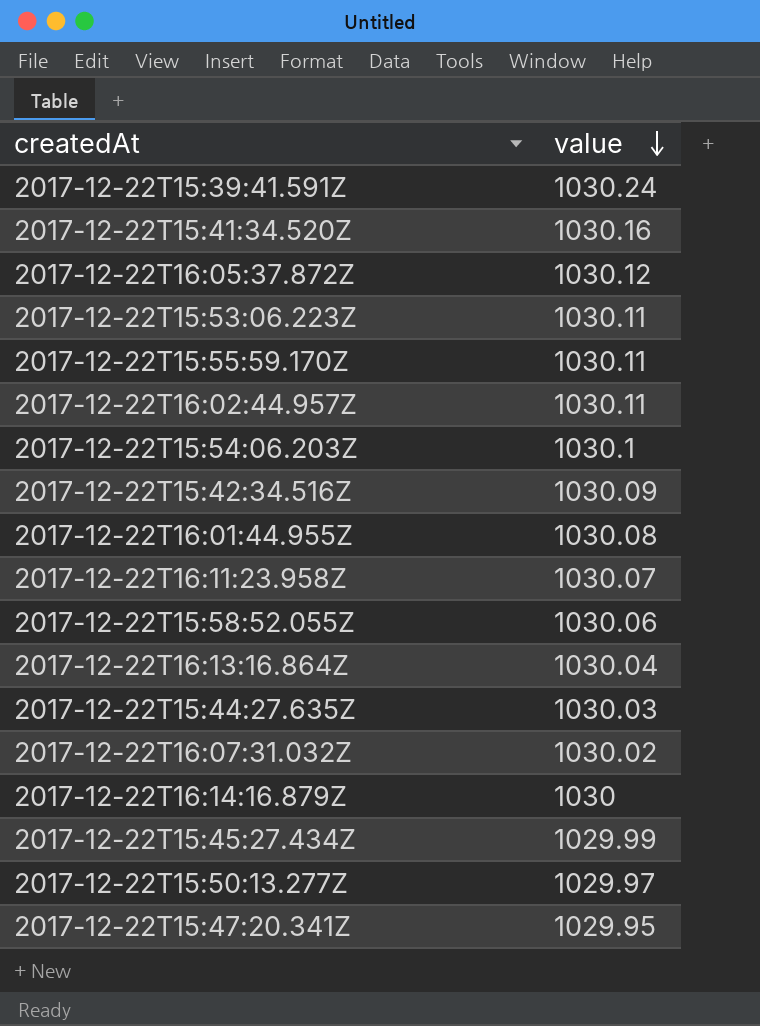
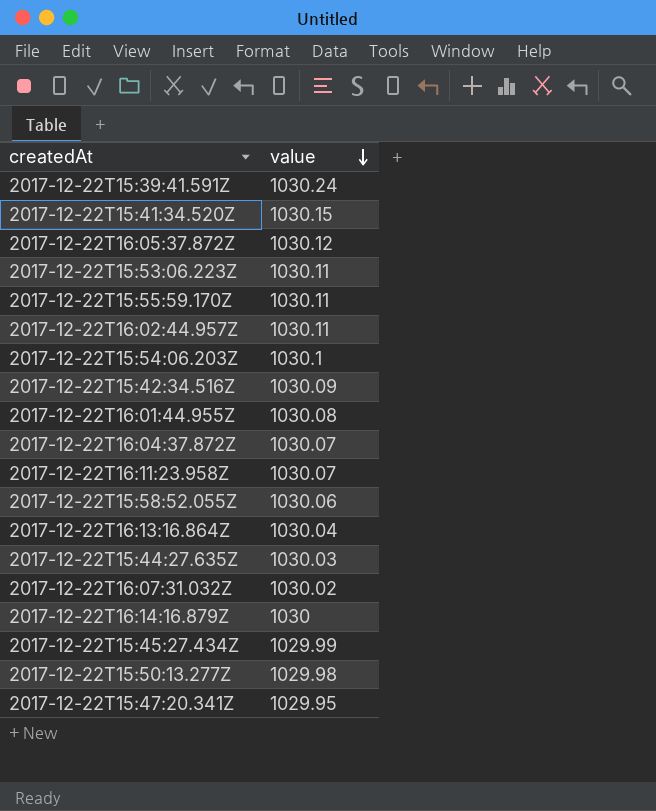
2017-12-22T15:41:34.520Z | value: 1030.16 -> 1030.15
row 2017-12-22T16:04:37.872Z: none -> 1030.07
2017-12-22T15:50:13.277Z | value: 1029.97 -> 1029.98

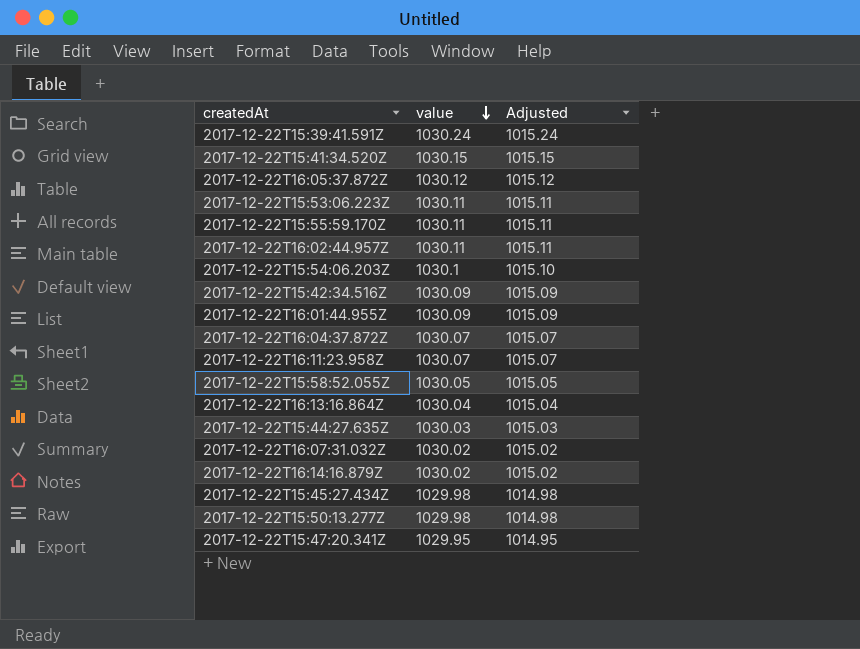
column Adjusted | formula: none -> [value] - 15
2017-12-22T16:01:44.955Z | value: 1030.08 -> 1030.09
2017-12-22T15:58:52.055Z | value: 1030.06 -> 1030.05
2017-12-22T16:14:16.879Z | value: 1030 -> 1030.02
2017-12-22T15:45:27.434Z | value: 1029.99 -> 1029.98

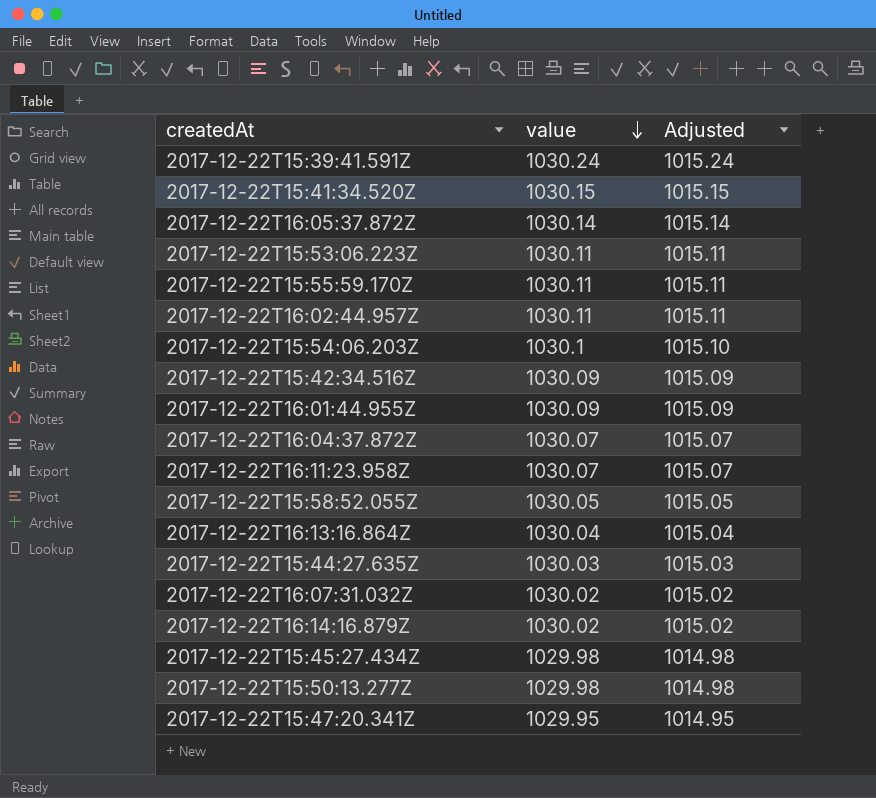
2017-12-22T16:05:37.872Z | value: 1030.12 -> 1030.14
2017-12-22T16:05:37.872Z | Adjusted: 1015.12 -> 1015.14

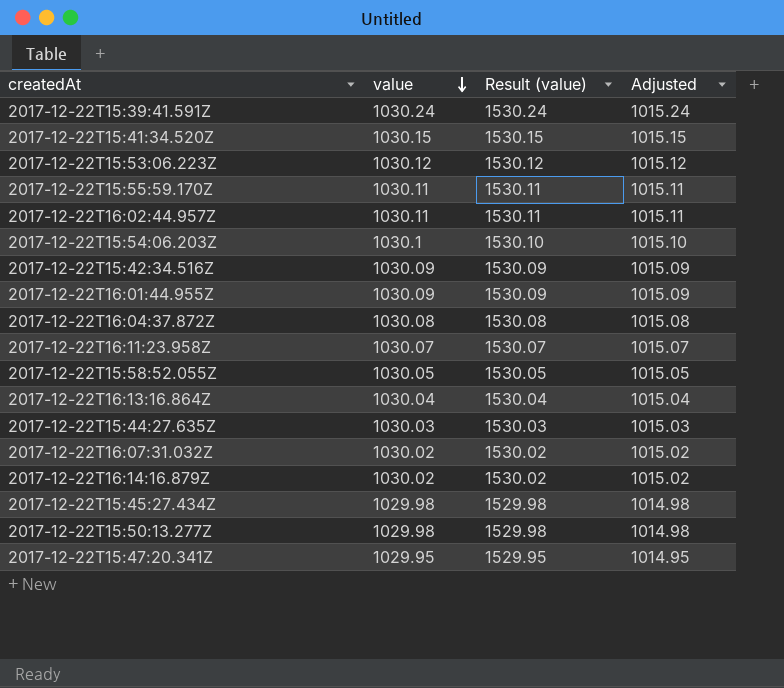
column Result (value) | formula: none -> [value] + 500
row 2017-12-22T16:05:37.872Z: 1030.14 | 1015.14 -> none
2017-12-22T15:53:06.223Z | value: 1030.11 -> 1030.12
2017-12-22T15:53:06.223Z | Adjusted: 1015.11 -> 1015.12
2017-12-22T16:04:37.872Z | value: 1030.07 -> 1030.08
2017-12-22T16:04:37.872Z | Adjusted: 1015.07 -> 1015.08

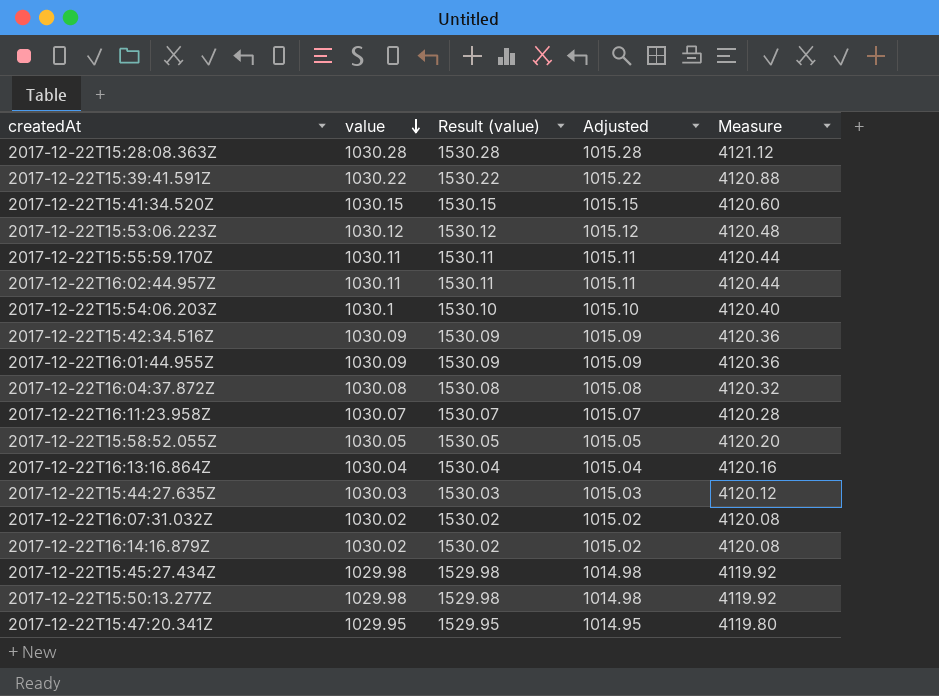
column Measure | formula: none -> [value] * 4
row 2017-12-22T15:28:08.363Z: none -> 1030.28 | 1530.28 | 1015.28 | 4121.12
2017-12-22T15:39:41.591Z | value: 1030.24 -> 1030.22
2017-12-22T15:39:41.591Z | Result (value): 1530.24 -> 1530.22
2017-12-22T15:39:41.591Z | Adjusted: 1015.24 -> 1015.22

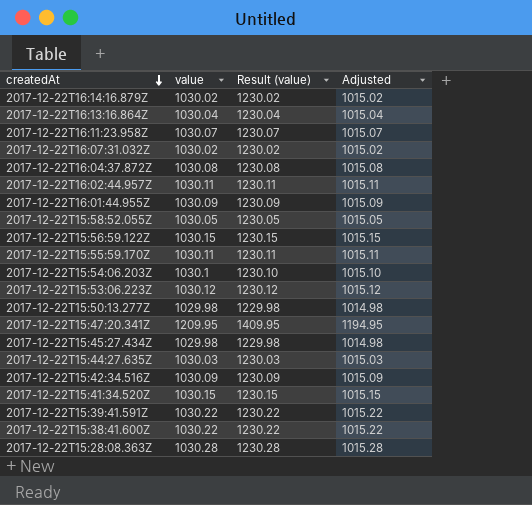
row order: value descending -> createdAt descending
column Measure | formula: [value] * 4 -> none
column Result (value) | formula: [value] + 500 -> [value] + 200
row 2017-12-22T15:56:59.122Z: none -> 1030.15 | 1230.15 | 1015.15
2017-12-22T15:47:20.341Z | value: 1029.95 -> 1209.95
2017-12-22T15:47:20.341Z | Adjusted: 1014.95 -> 1194.95
row 2017-12-22T15:38:41.600Z: none -> 1030.22 | 1230.22 | 1015.22

